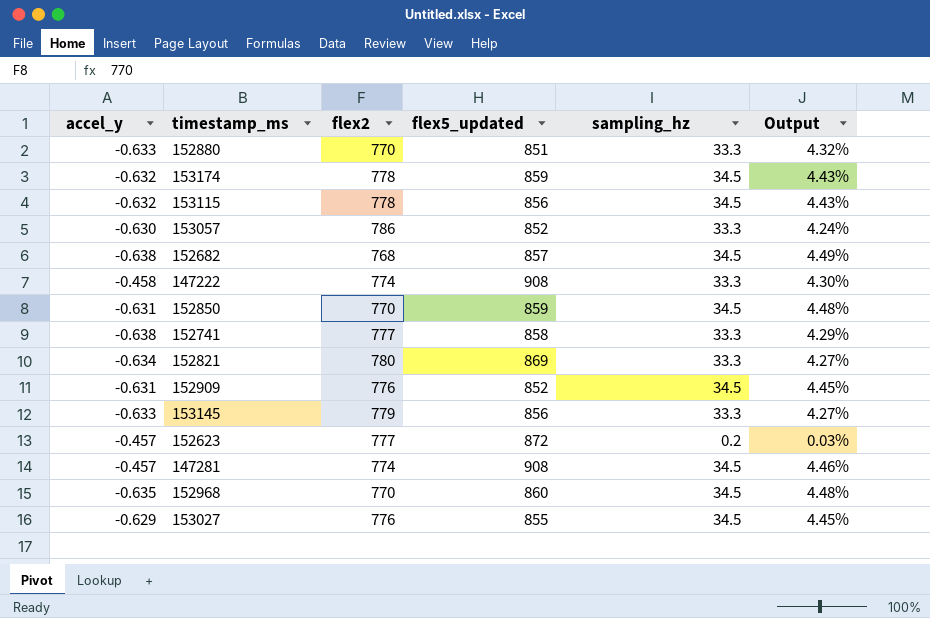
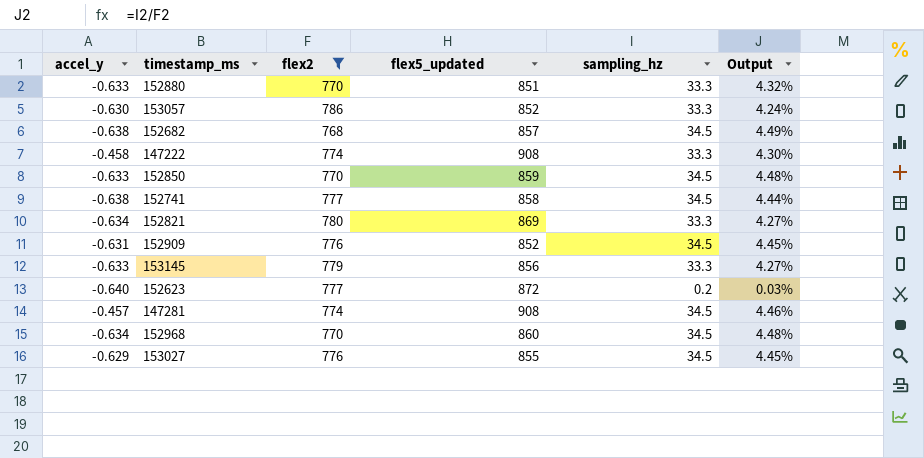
filter: none -> flex2 != 778
152850 | accel_y: -0.631 -> -0.633
152741 | sampling_hz: 33.3 -> 34.5
152741 | Output: 4.29% -> 4.44%
152623 | accel_y: -0.457 -> -0.640
152968 | accel_y: -0.635 -> -0.634

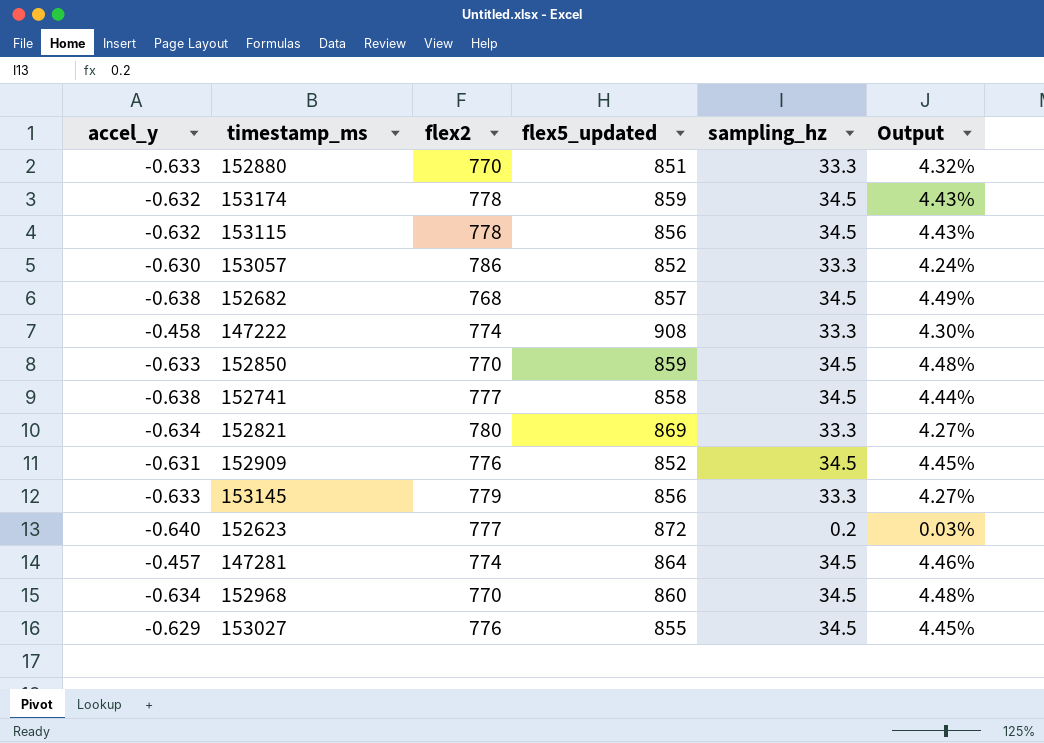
filter: flex2 != 778 -> none
147281 | flex5_updated: 908 -> 864

